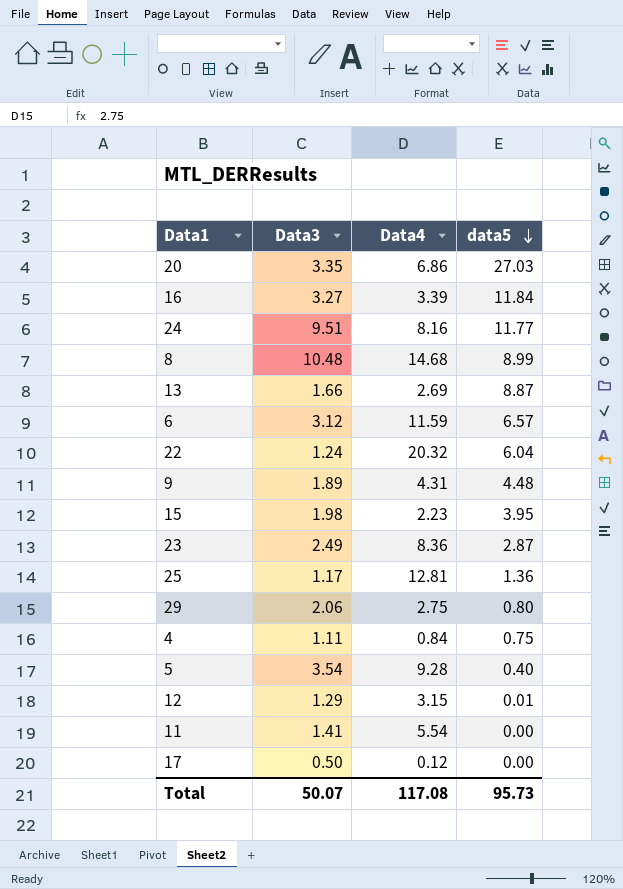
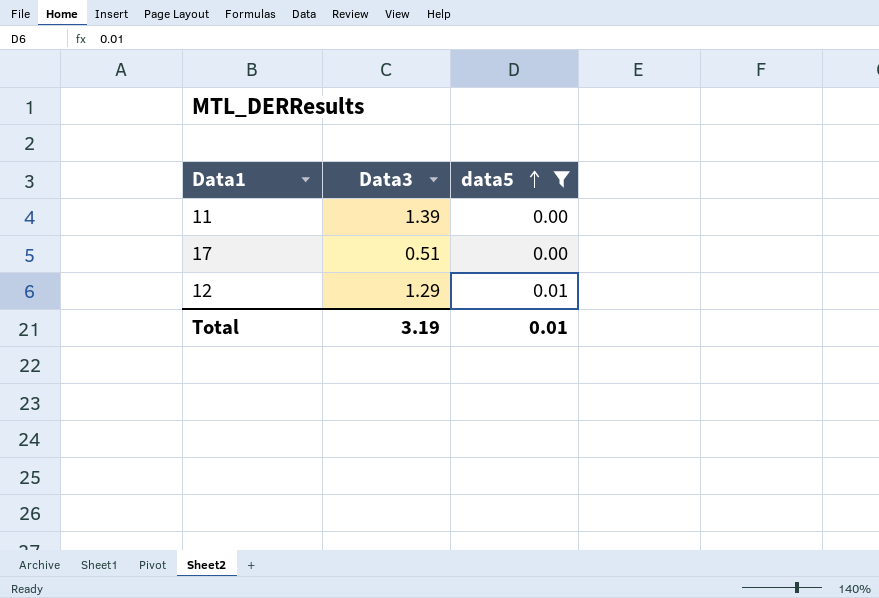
filter: none -> data5 <= 0.01
row order: data5 descending -> data5 ascending
column Data4 | position: 3 -> none
11 | Data3: 1.41 -> 1.39
17 | Data3: 0.50 -> 0.51
Total | Data3: 50.07 -> 3.19
Total | data5: 95.73 -> 0.01

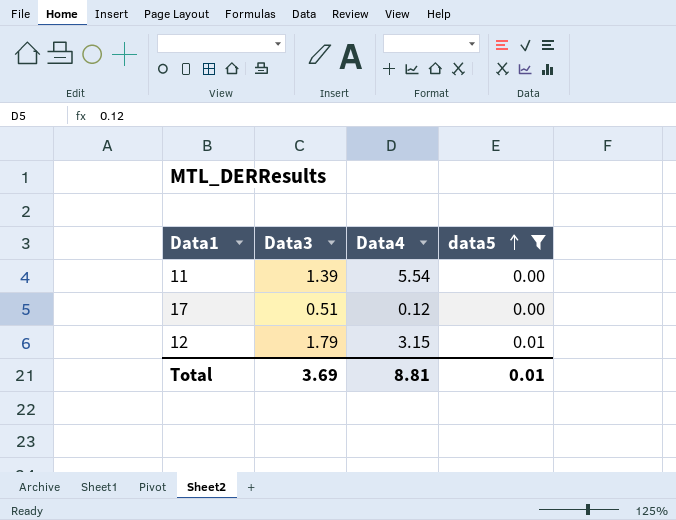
column Data4 | position: none -> 3
12 | Data3: 1.29 -> 1.79
Total | Data3: 3.19 -> 3.69

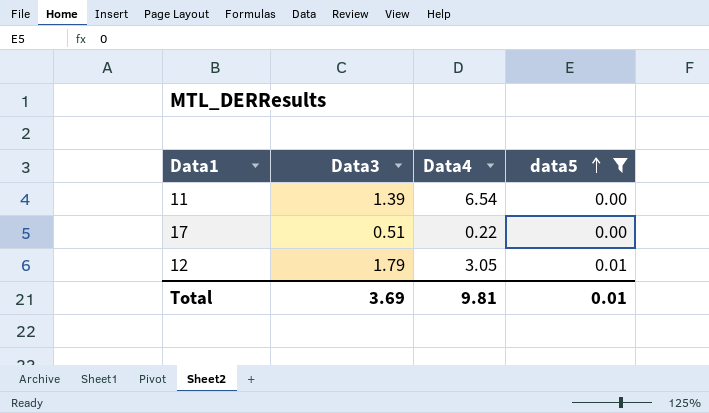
11 | Data4: 5.54 -> 6.54
17 | Data4: 0.12 -> 0.22
12 | Data4: 3.15 -> 3.05
Total | Data4: 8.81 -> 9.81

